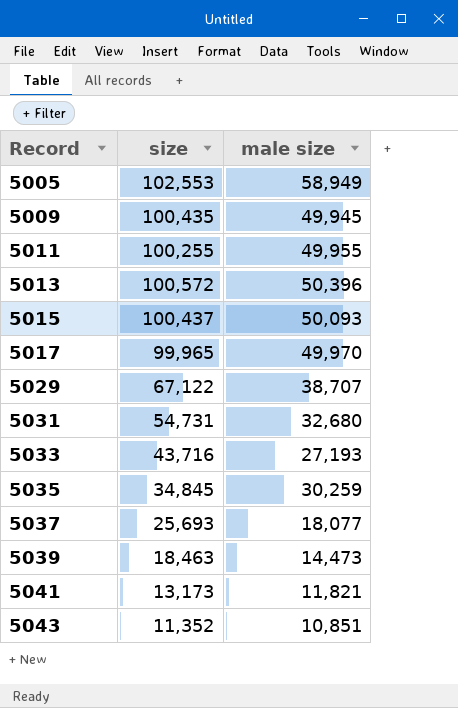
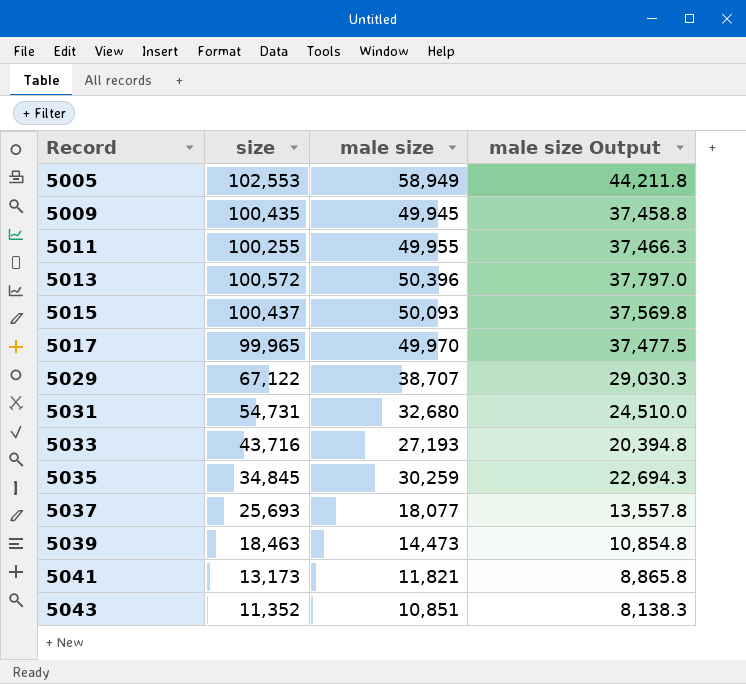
column male size Output | formula: none -> [male size] * 0.75

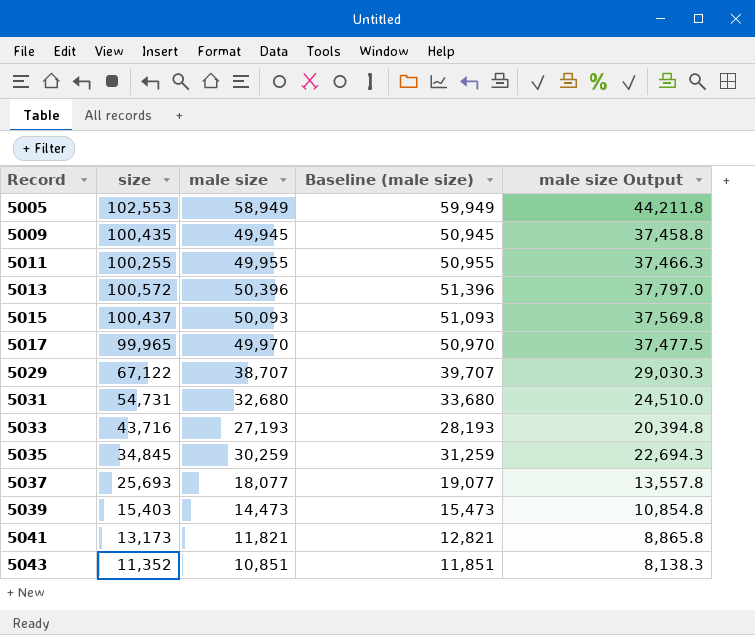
column Baseline (male size) | formula: none -> [male size] + 1000
5039 | size: 18,463 -> 15,403

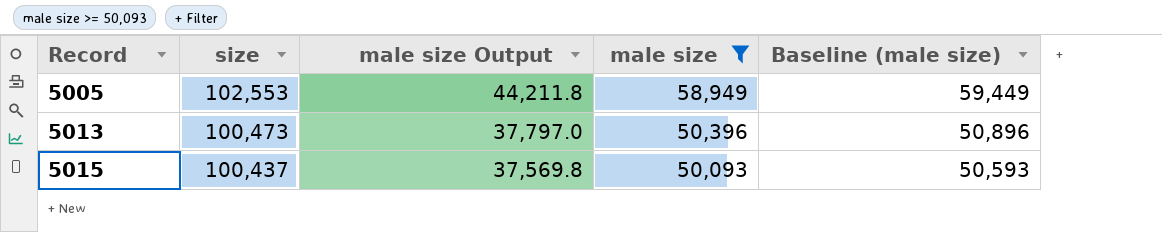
filter: none -> male size >= 50,093
column male size Output | position: 5 -> 3
column Baseline (male size) | formula: [male size] + 1000 -> [male size] + 500
5013 | size: 100,572 -> 100,473

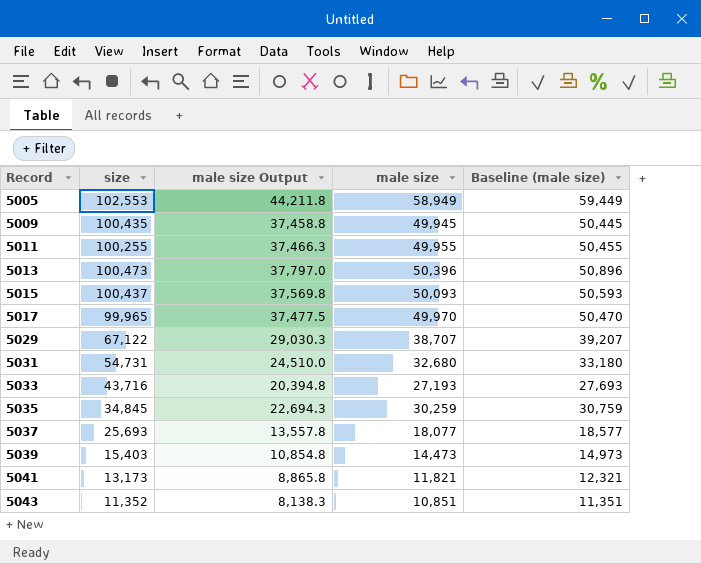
filter: male size >= 50,093 -> none

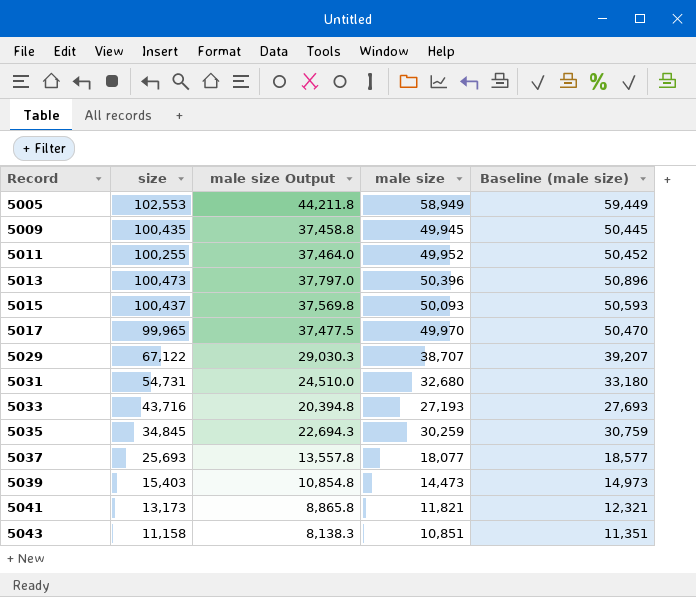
5011 | male size Output: 37,466.3 -> 37,464.0
5011 | male size: 49,955 -> 49,952
5011 | Baseline (male size): 50,455 -> 50,452
5043 | size: 11,352 -> 11,158

